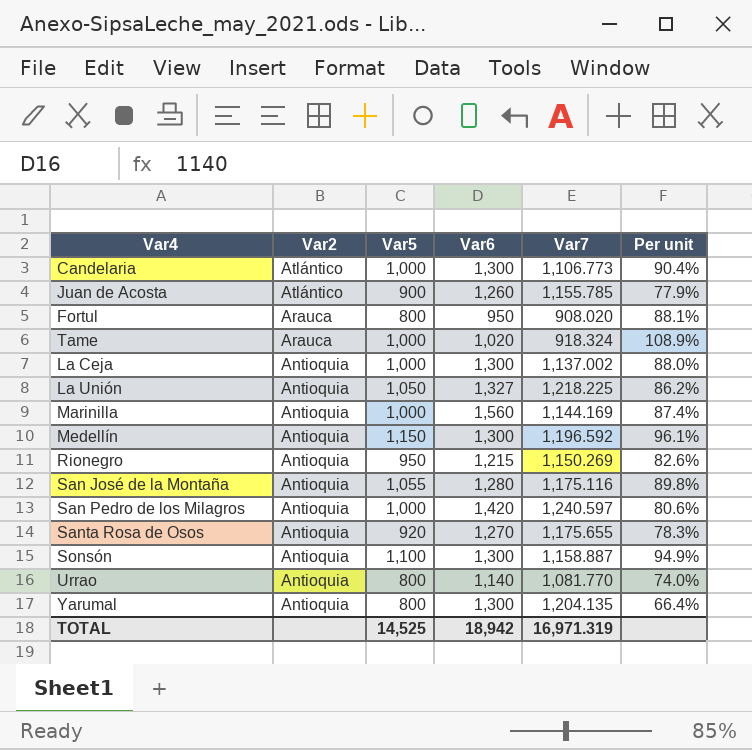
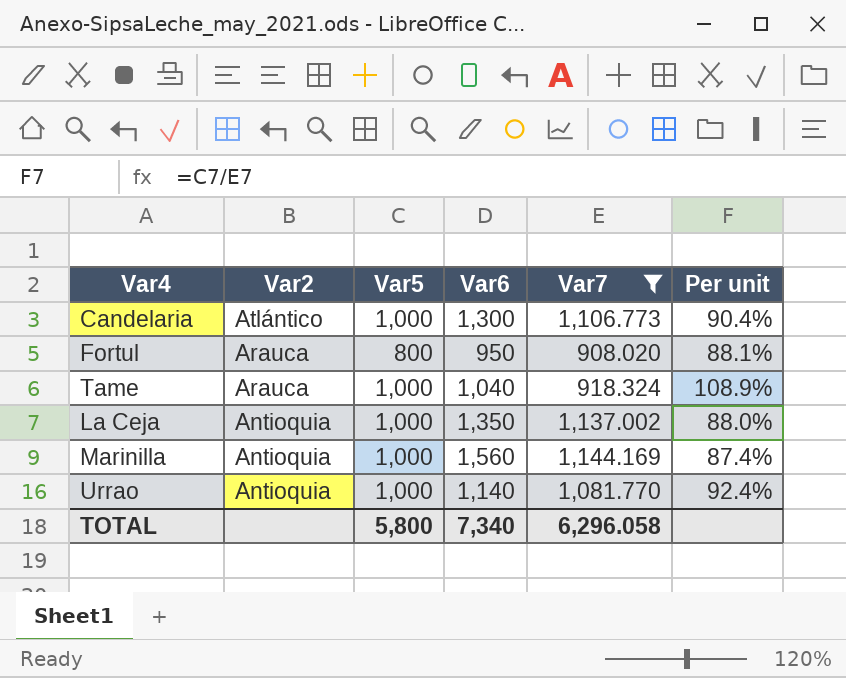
filter: none -> Var7 <= 1,144.169
Tame | Var6: 1,020 -> 1,040
La Ceja | Var6: 1,300 -> 1,350
Urrao | Var5: 800 -> 1,000
Urrao | Per unit: 74.0% -> 92.4%
TOTAL | Var5: 14,525 -> 5,800
TOTAL | Var6: 18,942 -> 7,340
TOTAL | Var7: 16,971.319 -> 6,296.058

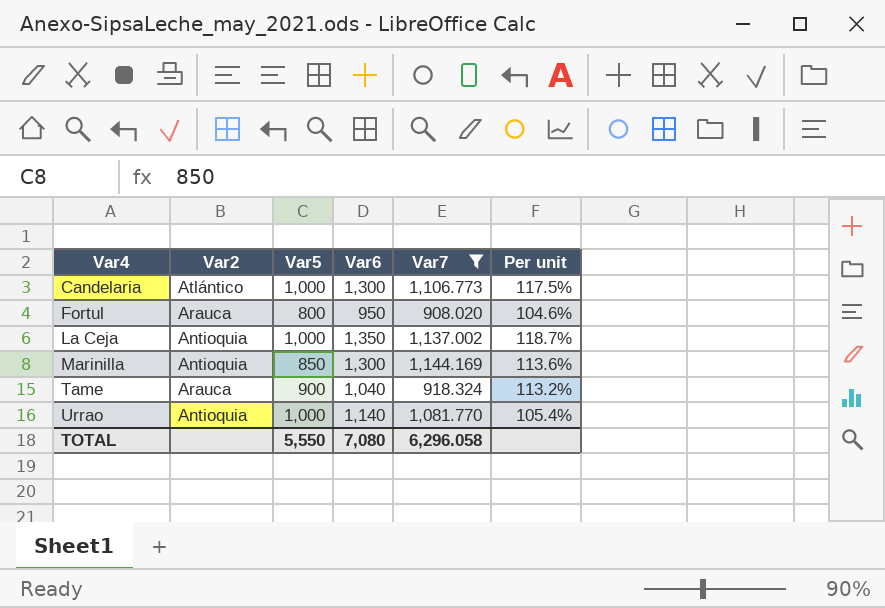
row order: Var2 descending -> Var4 ascending
column Per unit | formula: [Var5] / [Var7] -> [Var6] / [Var7]
Marinilla | Var5: 1,000 -> 850
Marinilla | Var6: 1,560 -> 1,300
Tame | Var5: 1,000 -> 900
TOTAL | Var5: 5,800 -> 5,550
TOTAL | Var6: 7,340 -> 7,080

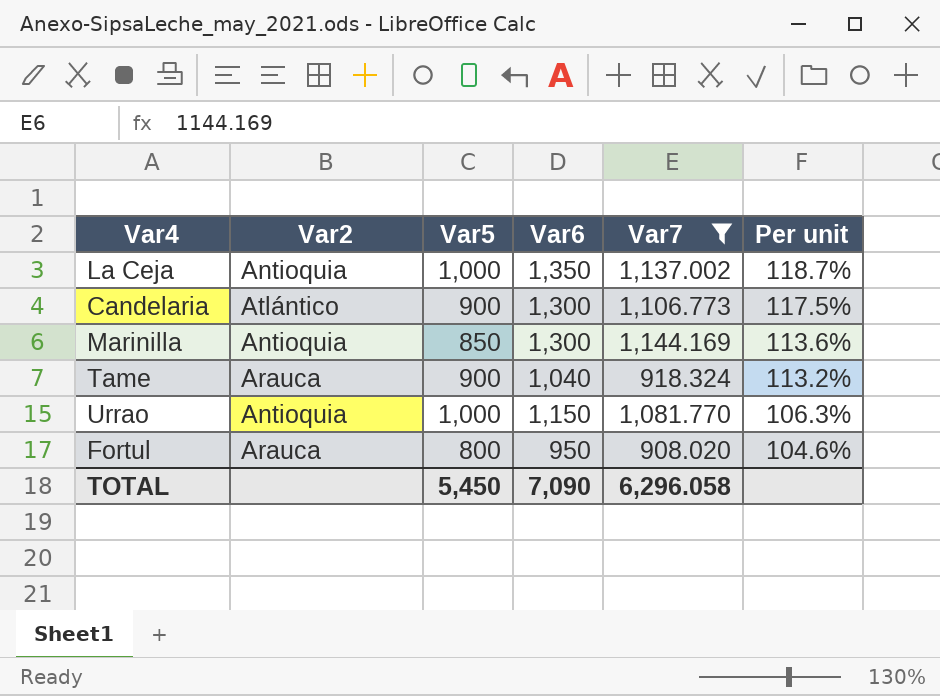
row order: Var4 ascending -> Per unit descending
Candelaria | Var5: 1,000 -> 900
Urrao | Var6: 1,140 -> 1,150
Urrao | Per unit: 105.4% -> 106.3%
TOTAL | Var5: 5,550 -> 5,450
TOTAL | Var6: 7,080 -> 7,090

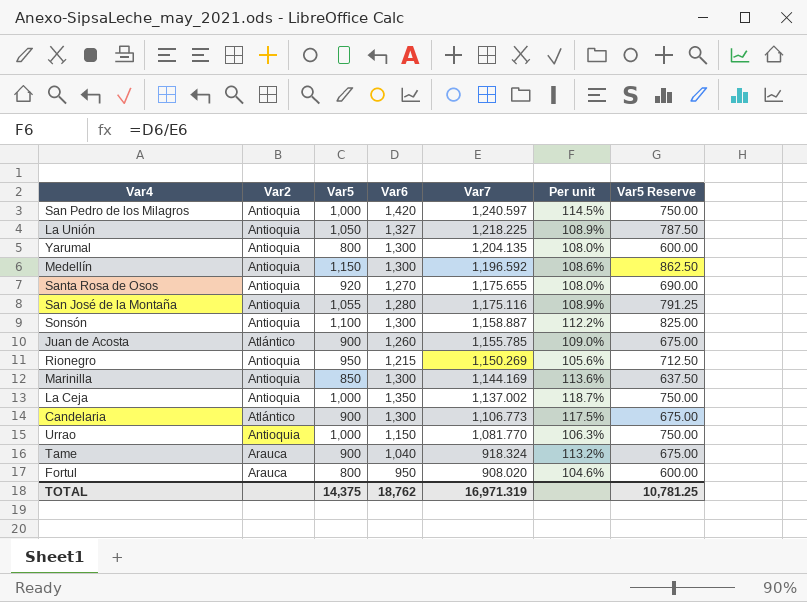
filter: Var7 <= 1,144.169 -> none
row order: Per unit descending -> Var7 descending
column Var5 Reserve | formula: none -> [Var5] * 0.75
TOTAL | Var5: 5,450 -> 14,375
TOTAL | Var6: 7,090 -> 18,762
TOTAL | Var7: 6,296.058 -> 16,971.319

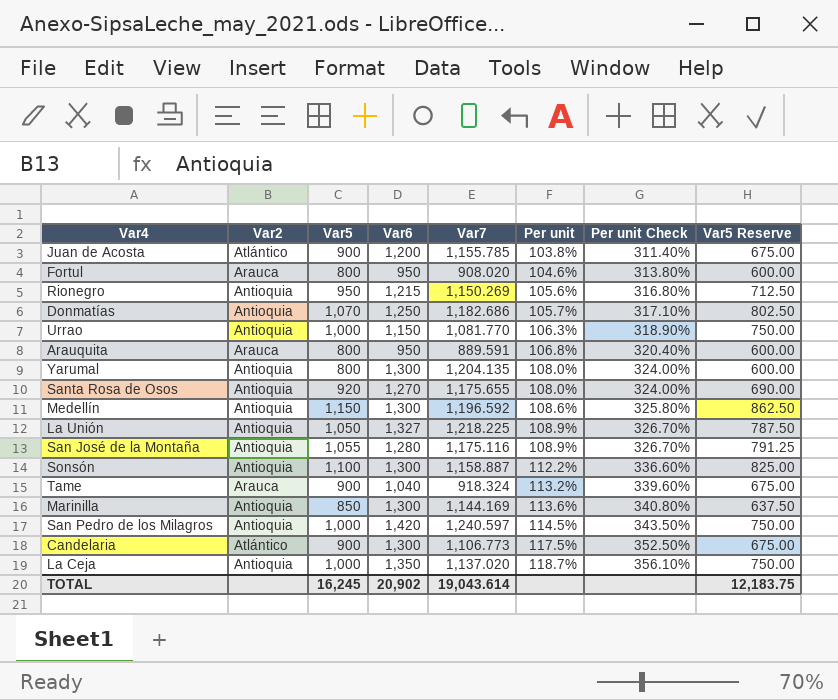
row order: Var7 descending -> Per unit ascending
column Per unit Check | formula: none -> [Per unit] * 3
Juan de Acosta | Var6: 1,260 -> 1,200
Juan de Acosta | Per unit: 109.0% -> 103.8%
row Donmatías: none -> Antioquia | 1,070 | 1,250 | 1,182.686 | 105.7% | 317.10% | 802.50
row Arauquita: none -> Arauca | 800 | 950 | 889.591 | 106.8% | 320.40% | 600.00
La Ceja | Var7: 1,137.002 -> 1,137.020
TOTAL | Var5: 14,375 -> 16,245
TOTAL | Var6: 18,762 -> 20,902
TOTAL | Var7: 16,971.319 -> 19,043.614
TOTAL | Var5 Reserve: 10,781.25 -> 12,183.75

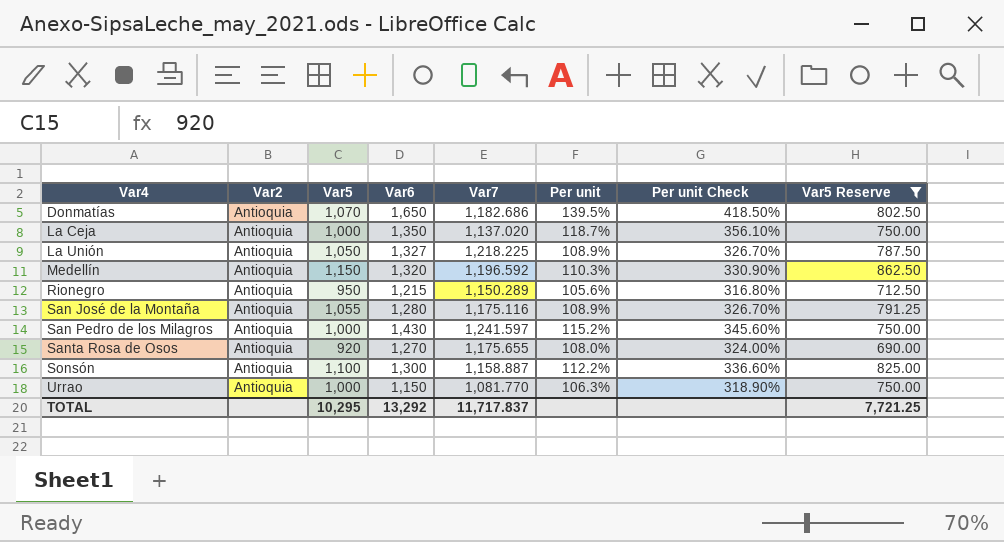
filter: none -> Var5 Reserve >= 690.00
row order: Per unit ascending -> Var4 ascending
Donmatías | Var6: 1,250 -> 1,650
Donmatías | Per unit: 105.7% -> 139.5%
Donmatías | Per unit Check: 317.10% -> 418.50%
Medellín | Var6: 1,300 -> 1,320
Medellín | Per unit: 108.6% -> 110.3%
Medellín | Per unit Check: 325.80% -> 330.90%
Rionegro | Var7: 1,150.269 -> 1,150.289
San Pedro de los Milagros | Var6: 1,420 -> 1,430
San Pedro de los Milagros | Var7: 1,240.597 -> 1,241.597
San Pedro de los Milagros | Per unit: 114.5% -> 115.2%
San Pedro de los Milagros | Per unit Check: 343.50% -> 345.60%
TOTAL | Var5: 16,245 -> 10,295
TOTAL | Var6: 20,902 -> 13,292
TOTAL | Var7: 19,043.614 -> 11,717.837
TOTAL | Var5 Reserve: 12,183.75 -> 7,721.25

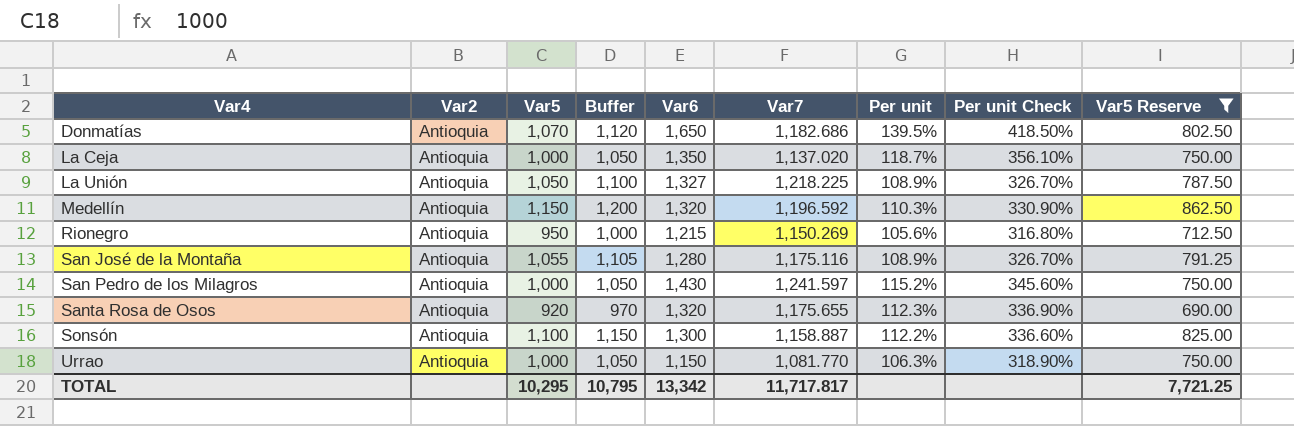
column Buffer | formula: none -> [Var5] + 50
Rionegro | Var7: 1,150.289 -> 1,150.269
Santa Rosa de Osos | Var6: 1,270 -> 1,320
Santa Rosa de Osos | Per unit: 108.0% -> 112.3%
Santa Rosa de Osos | Per unit Check: 324.00% -> 336.90%
TOTAL | Var6: 13,292 -> 13,342
TOTAL | Var7: 11,717.837 -> 11,717.817

